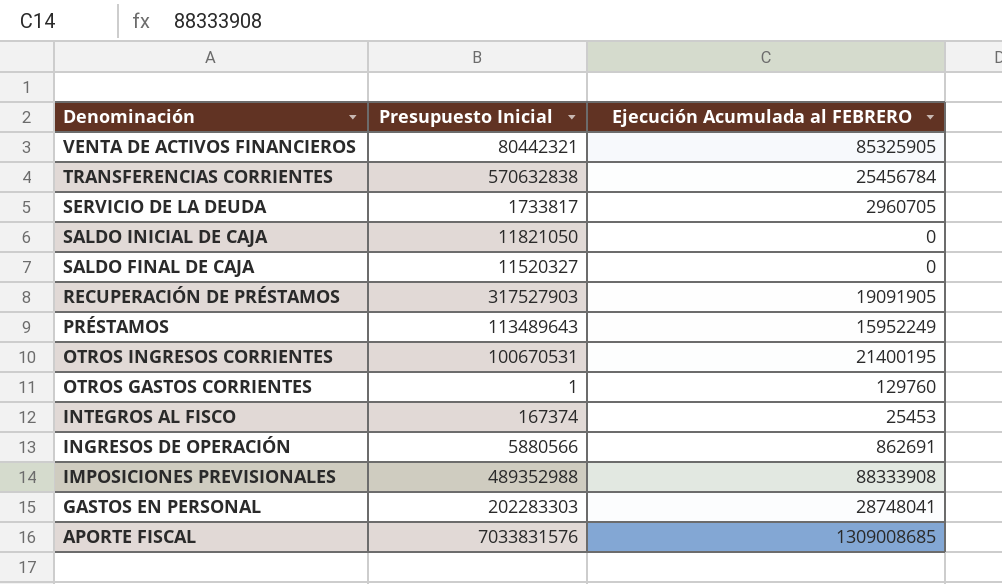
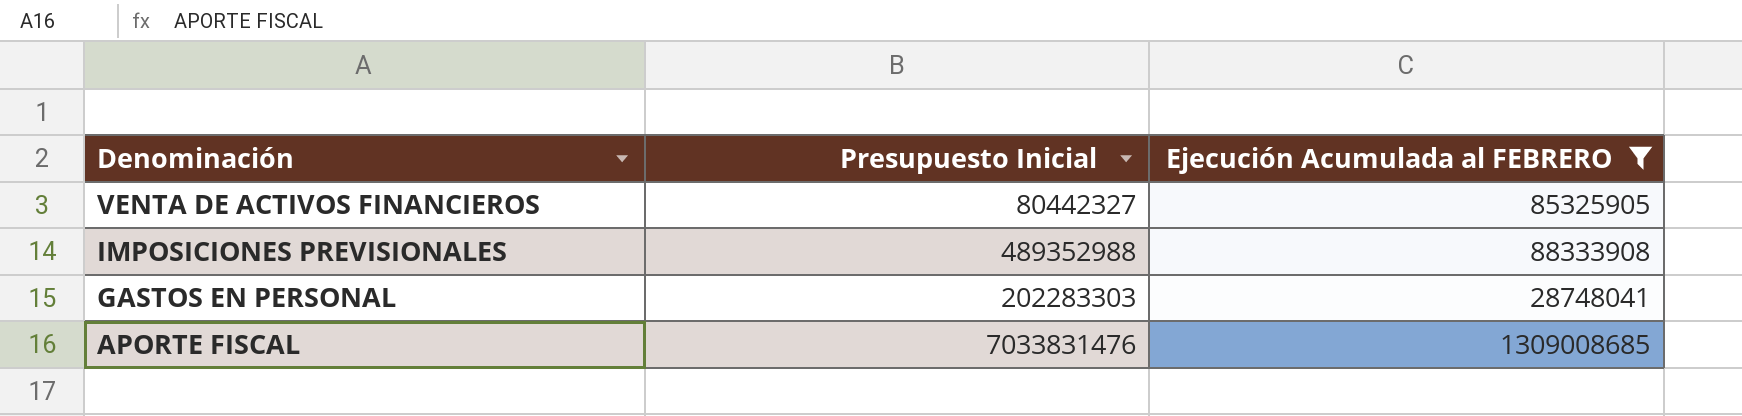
filter: none -> Ejecución Acumulada al FEBRERO >= 28748041
VENTA DE ACTIVOS FINANCIEROS | Presupuesto Inicial: 80442321 -> 80442327
APORTE FISCAL | Presupuesto Inicial: 7033831576 -> 7033831476

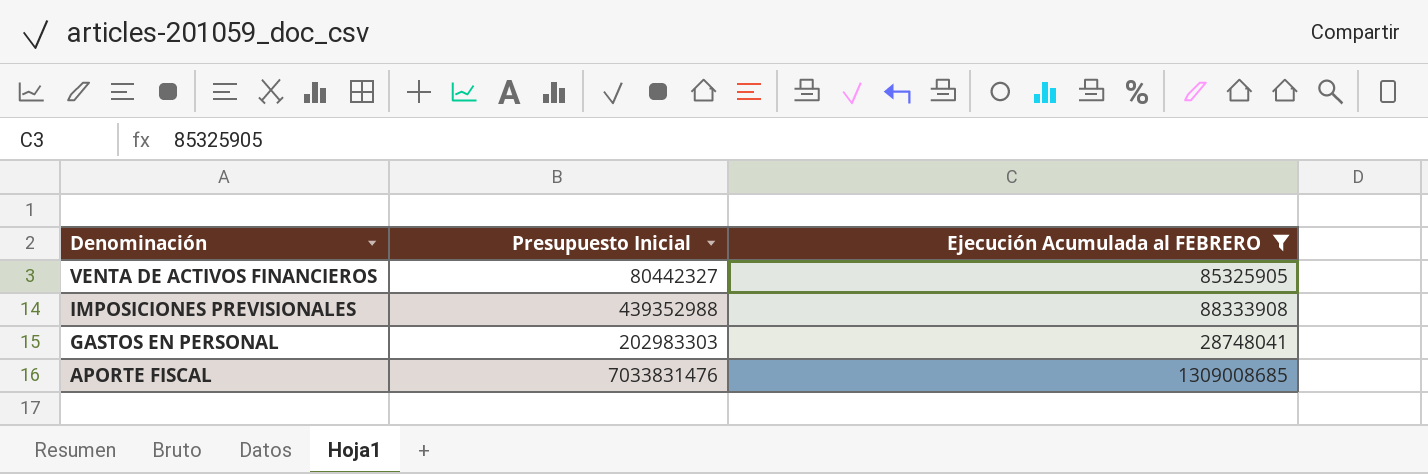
IMPOSICIONES PREVISIONALES | Presupuesto Inicial: 489352988 -> 439352988
GASTOS EN PERSONAL | Presupuesto Inicial: 202283303 -> 202983303

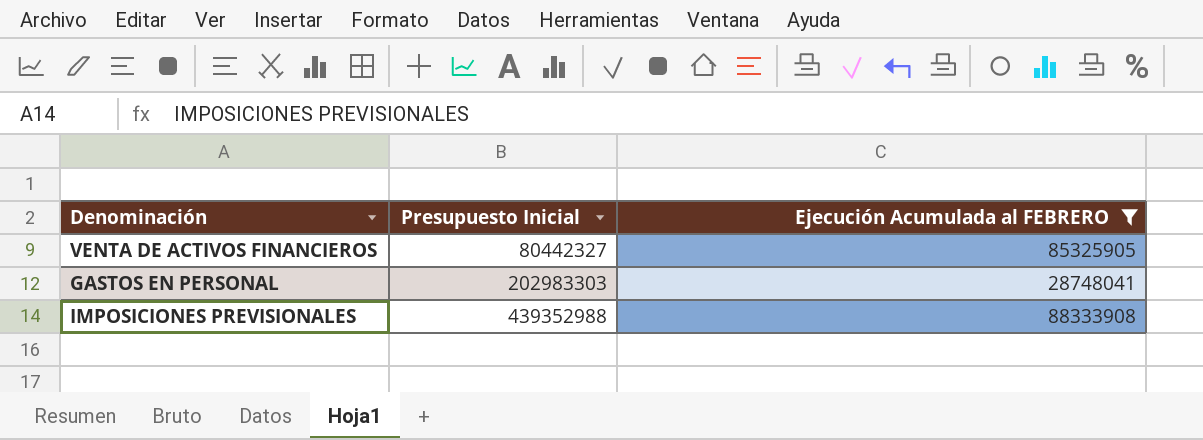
row order: Denominación descending -> Presupuesto Inicial ascending
row APORTE FISCAL: 7033831476 | 1309008685 -> none

